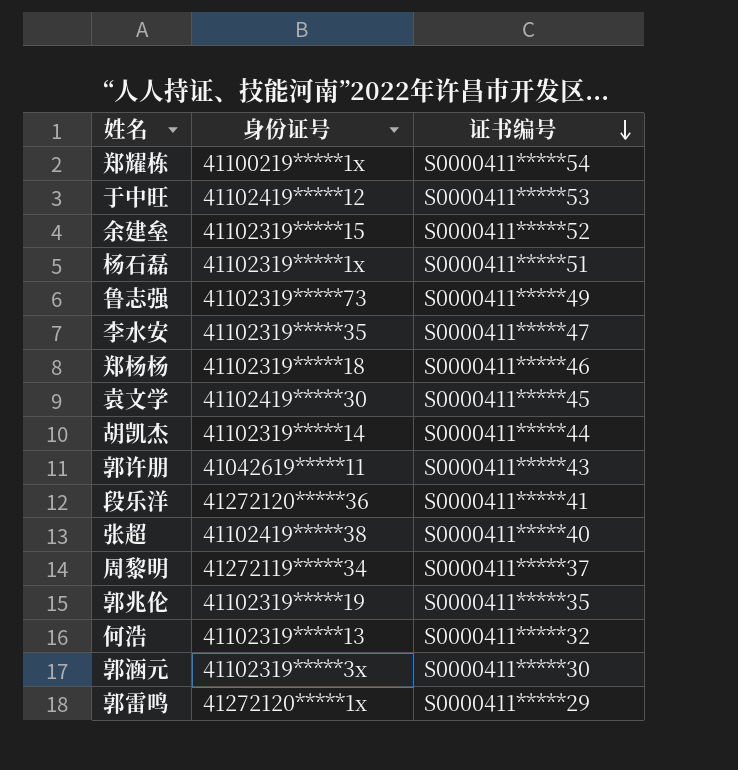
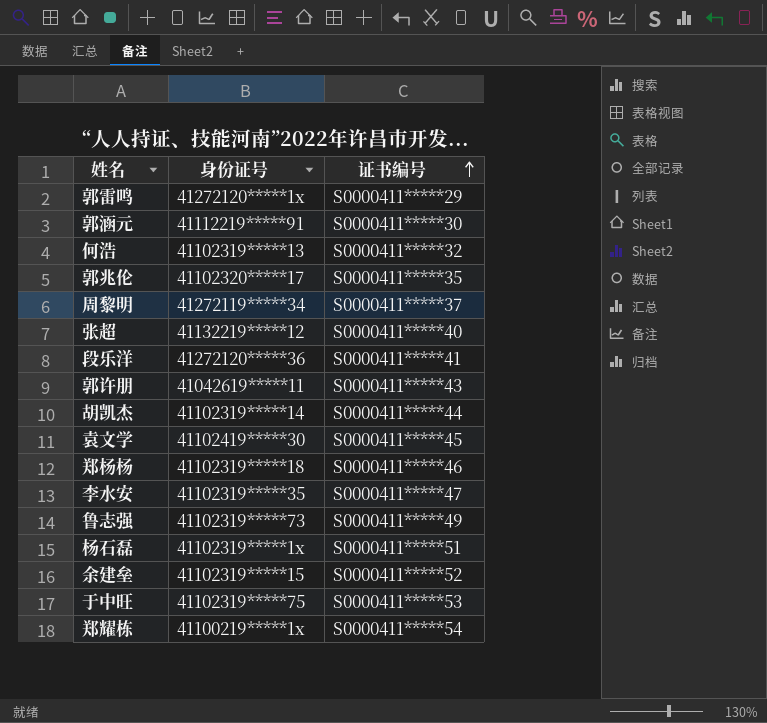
row order: 证书编号 descending -> 证书编号 ascending
郭涵元 | 身份证号: 41102319*****3x -> 41112219*****91
郭兆伦 | 身份证号: 41102319*****19 -> 41102320*****17
张超 | 身份证号: 41102419*****38 -> 41132219*****12
于中旺 | 身份证号: 41102419*****12 -> 41102319*****75

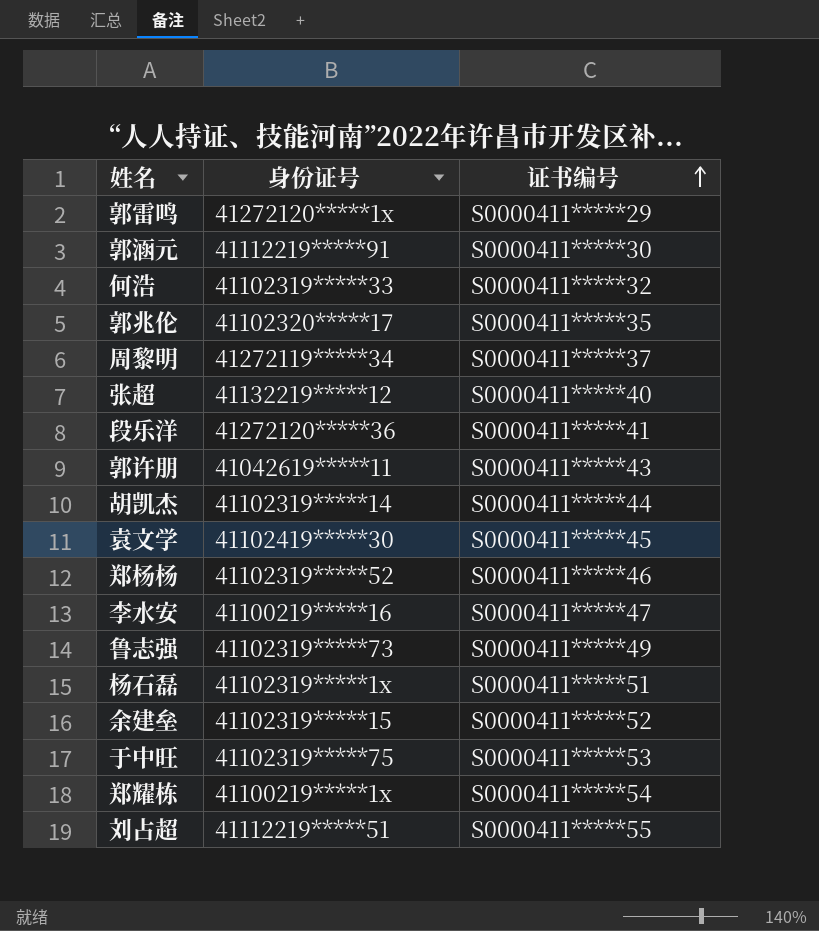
何浩 | 身份证号: 41102319*****13 -> 41102319*****33
郑杨杨 | 身份证号: 41102319*****18 -> 41102319*****52
李水安 | 身份证号: 41102319*****35 -> 41100219*****16
row 刘占超: none -> 41112219*****51 | S0000411*****55

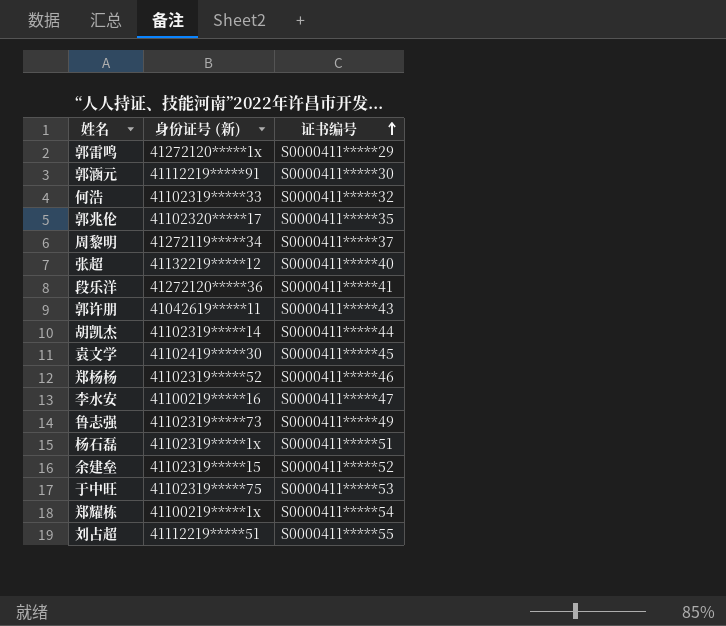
column name: 身份证号 -> 身份证号 (新)

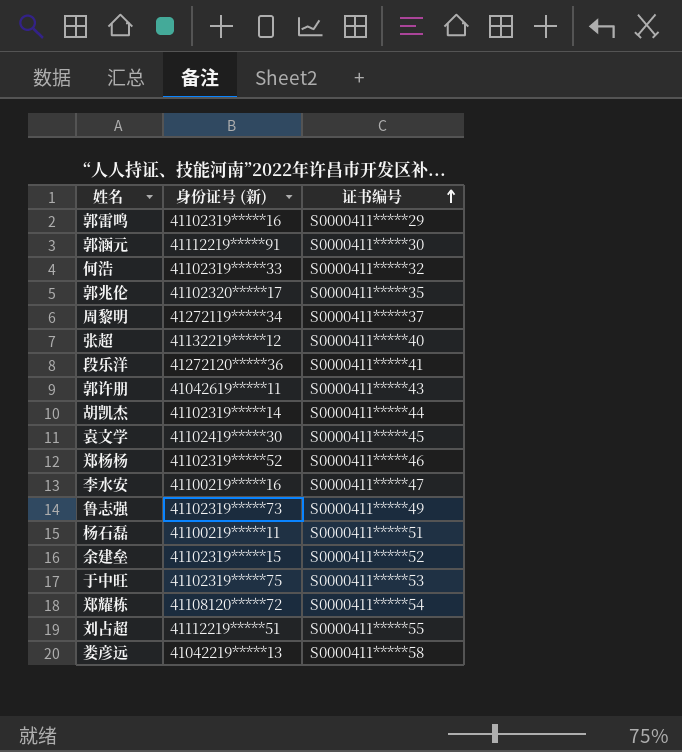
郭雷鸣 | 身份证号 (新): 41272120*****1x -> 41102319*****16
杨石磊 | 身份证号 (新): 41102319*****1x -> 41100219*****11
郑耀栋 | 身份证号 (新): 41100219*****1x -> 41108120*****72
row 娄彦远: none -> 41042219*****13 | S0000411*****58

